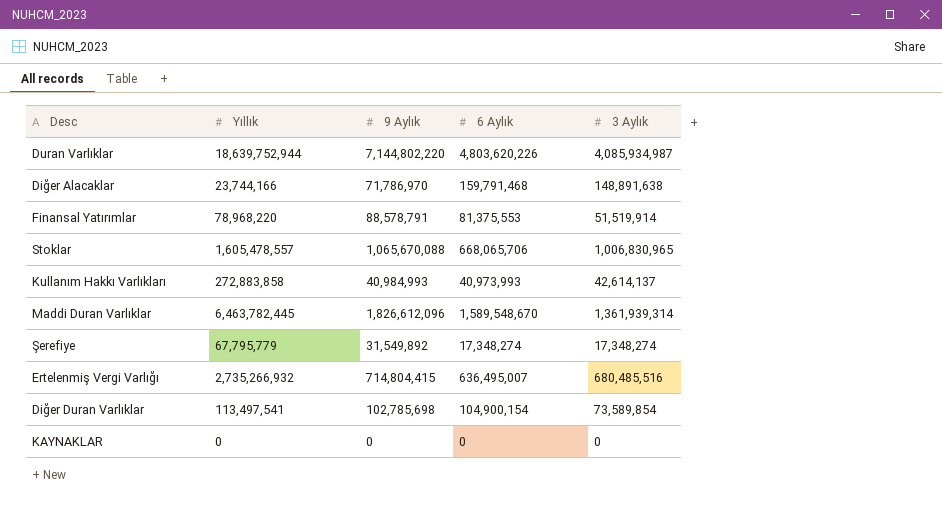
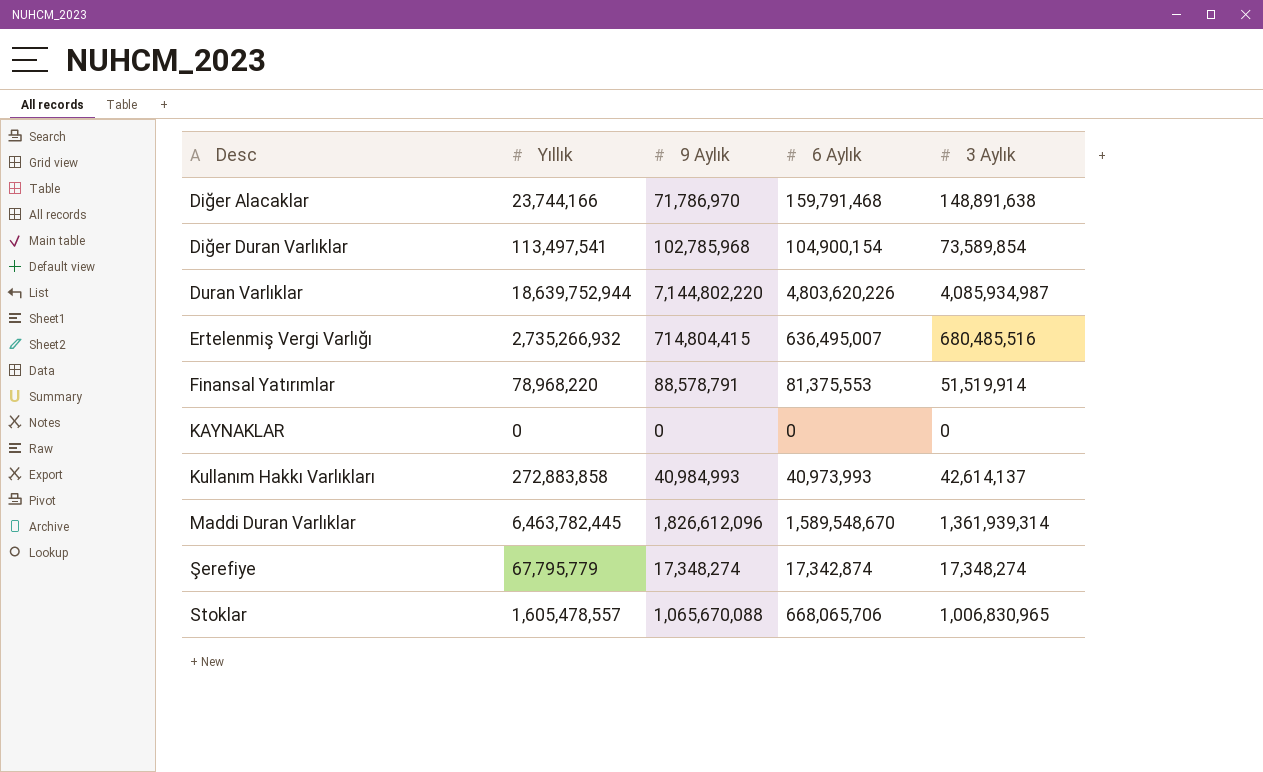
row order: none -> Desc ascending
Diğer Duran Varlıklar | 9 Aylık: 102,785,698 -> 102,785,968
Şerefiye | 9 Aylık: 31,549,892 -> 17,348,274
Şerefiye | 6 Aylık: 17,348,274 -> 17,342,874

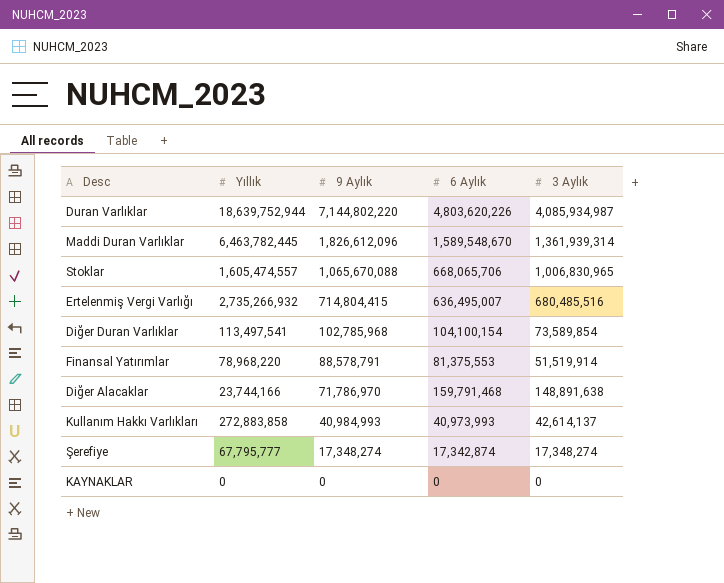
row order: Desc ascending -> 9 Aylık descending
Stoklar | Yıllık: 1,605,478,557 -> 1,605,474,557
Diğer Duran Varlıklar | 6 Aylık: 104,900,154 -> 104,100,154
Şerefiye | Yıllık: 67,795,779 -> 67,795,777

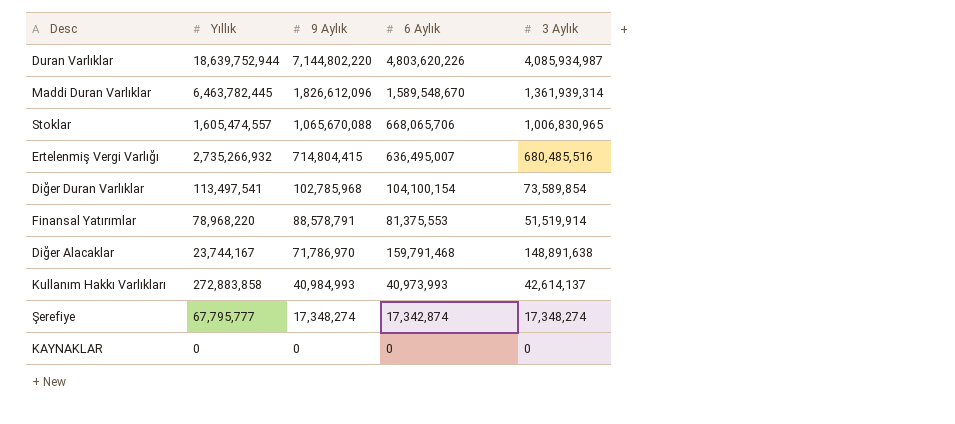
Diğer Alacaklar | Yıllık: 23,744,166 -> 23,744,167

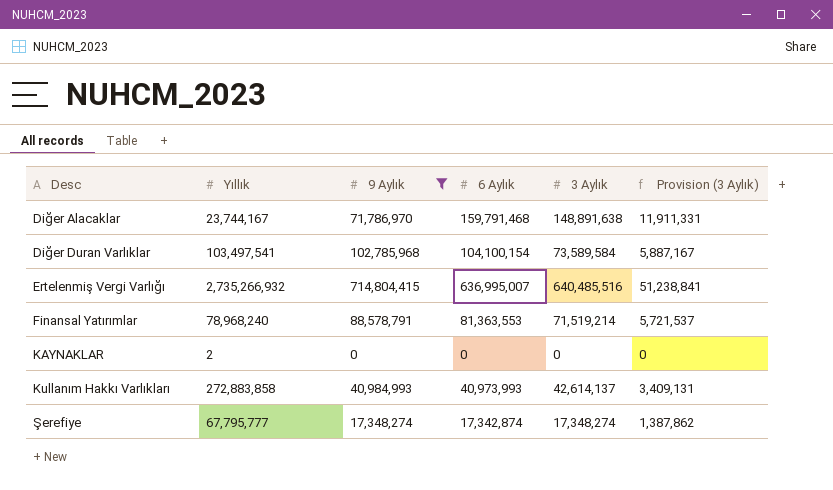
filter: none -> 9 Aylık <= 714,804,415
row order: 9 Aylık descending -> Desc ascending
column Provision (3 Aylık) | formula: none -> [3 Aylık] * 0.08
Diğer Duran Varlıklar | Yıllık: 113,497,541 -> 103,497,541
Diğer Duran Varlıklar | 3 Aylık: 73,589,854 -> 73,589,584
Ertelenmiş Vergi Varlığı | 6 Aylık: 636,495,007 -> 636,995,007
Ertelenmiş Vergi Varlığı | 3 Aylık: 680,485,516 -> 640,485,516
Finansal Yatırımlar | Yıllık: 78,968,220 -> 78,968,240
Finansal Yatırımlar | 6 Aylık: 81,375,553 -> 81,363,553
Finansal Yatırımlar | 3 Aylık: 51,519,914 -> 71,519,214
KAYNAKLAR | Yıllık: 0 -> 2

